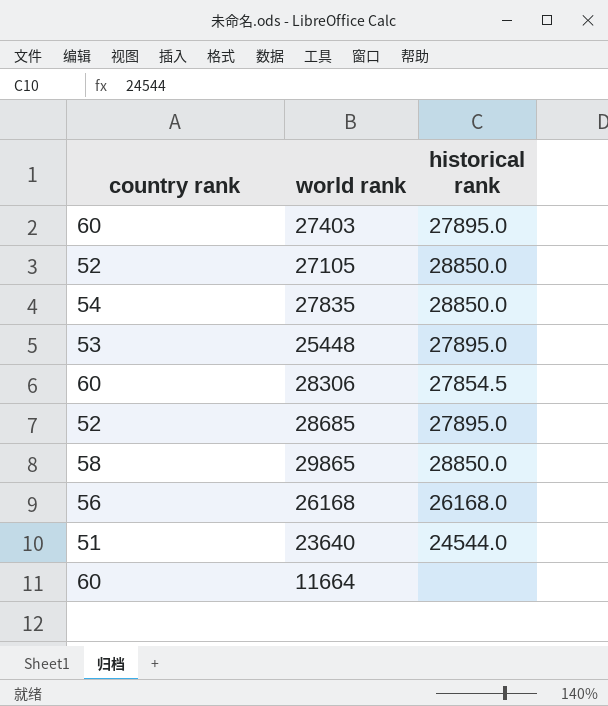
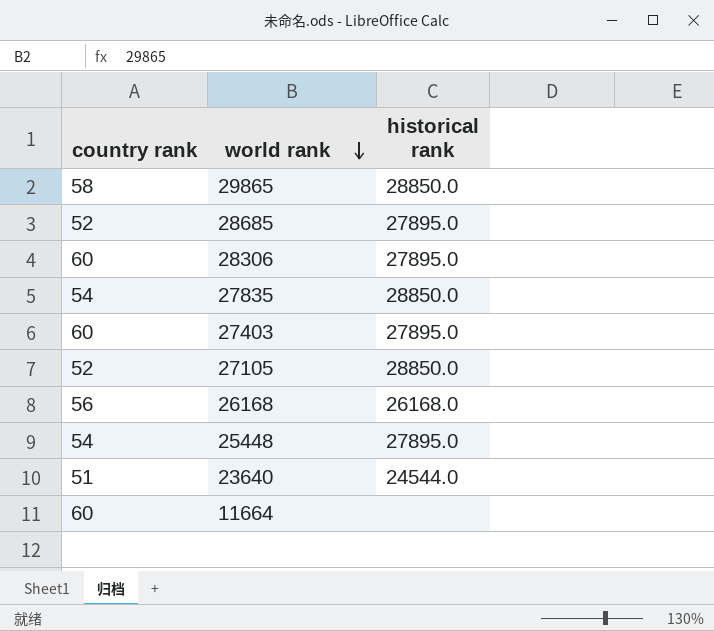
row order: none -> world rank descending
28306 | historical rank: 27854.5 -> 27895.0
25448 | country rank: 53 -> 54

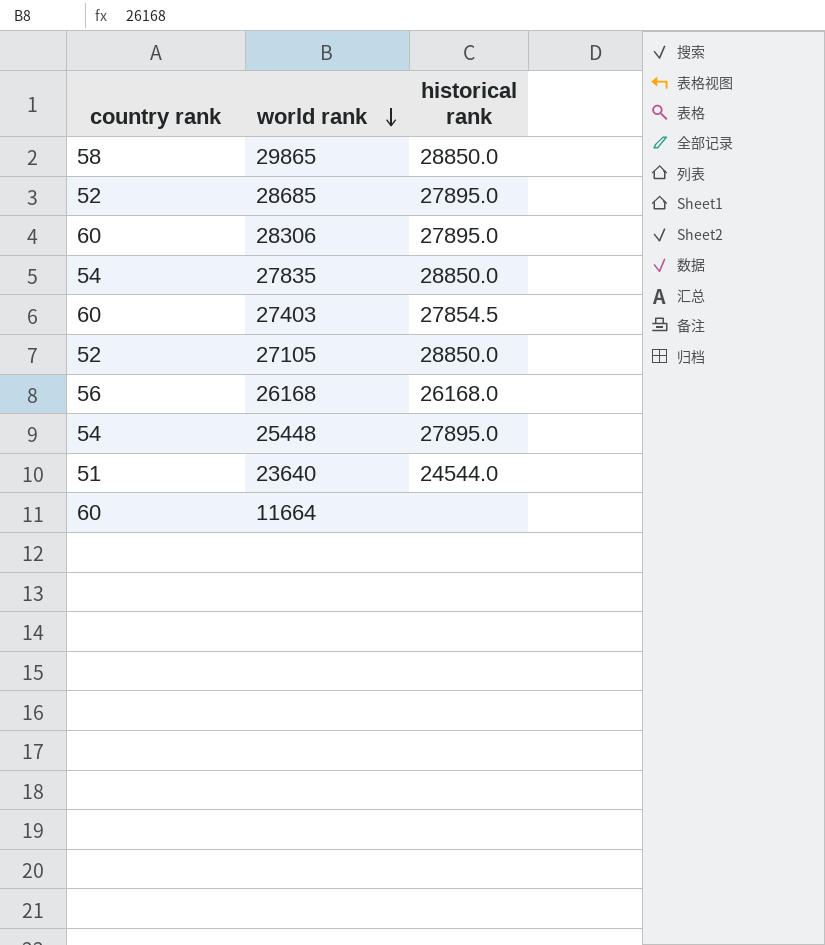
27403 | historical rank: 27895.0 -> 27854.5

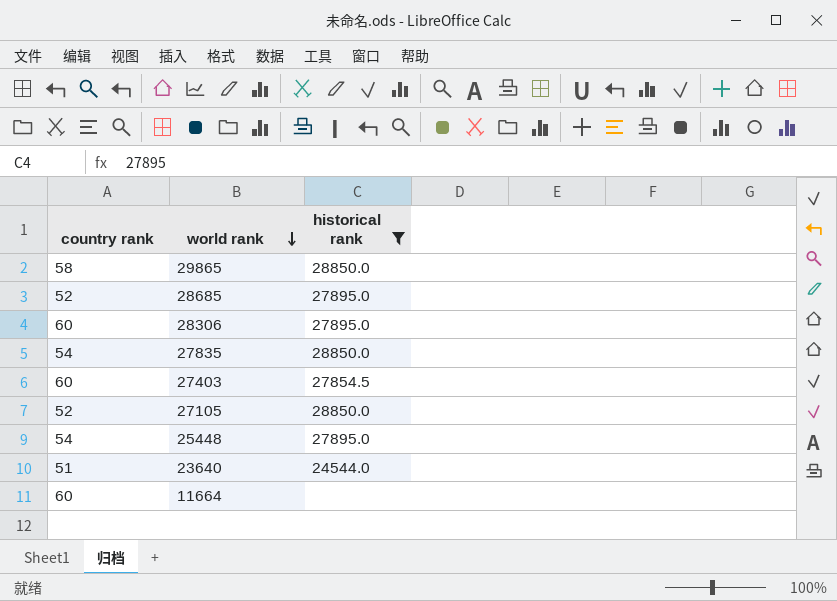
filter: none -> historical rank != 26168.0

